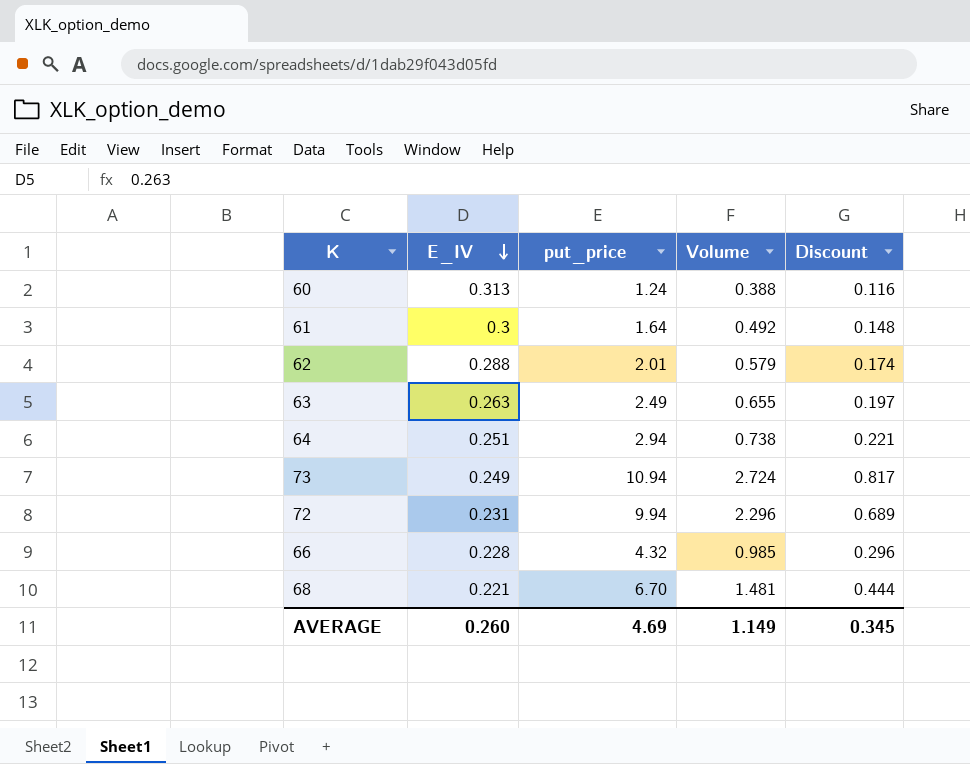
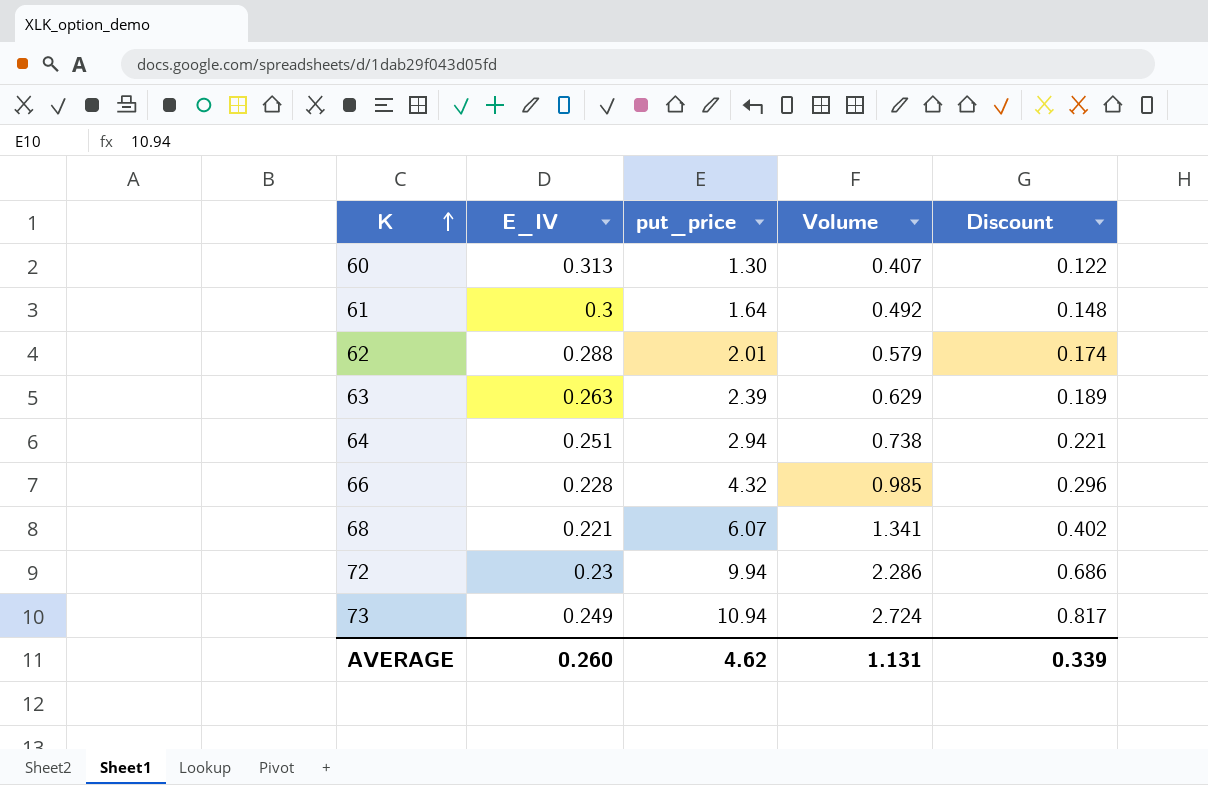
row order: E_IV descending -> K ascending
60 | put_price: 1.24 -> 1.30
60 | Volume: 0.388 -> 0.407
60 | Discount: 0.116 -> 0.122
63 | put_price: 2.49 -> 2.39
63 | Volume: 0.655 -> 0.629
63 | Discount: 0.197 -> 0.189
68 | put_price: 6.70 -> 6.07
68 | Volume: 1.481 -> 1.341
68 | Discount: 0.444 -> 0.402
72 | E_IV: 0.231 -> 0.23
72 | Volume: 2.296 -> 2.286
72 | Discount: 0.689 -> 0.686
AVERAGE | put_price: 4.69 -> 4.62
AVERAGE | Volume: 1.149 -> 1.131
AVERAGE | Discount: 0.345 -> 0.339

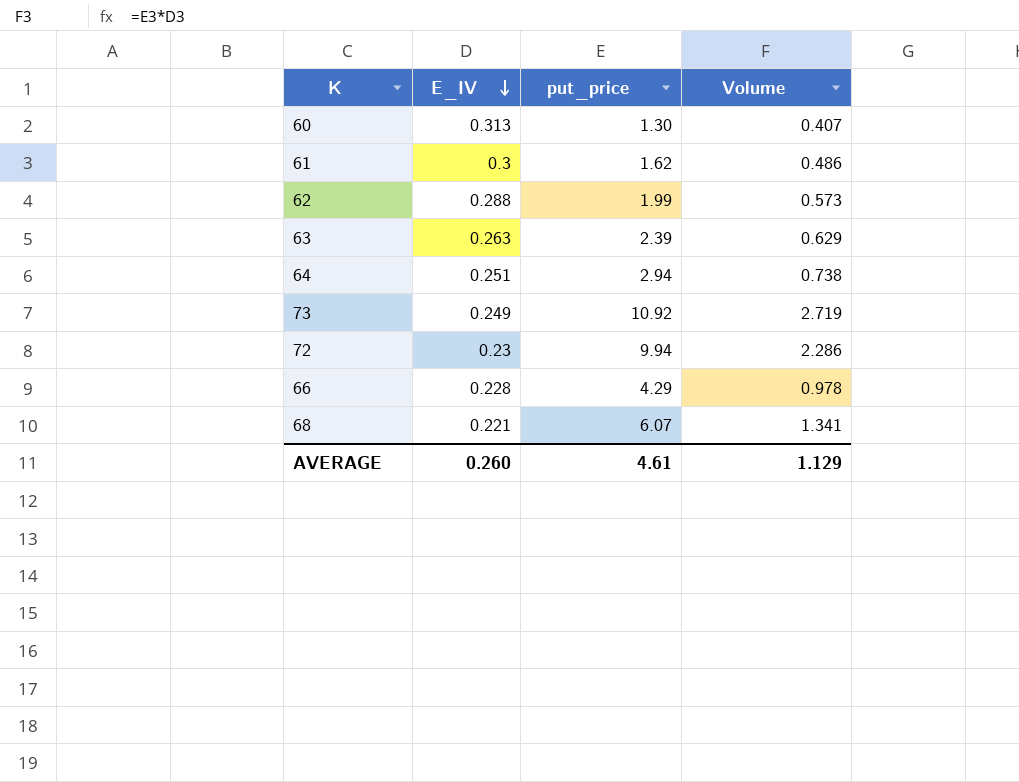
row order: K ascending -> E_IV descending
column Discount | formula: [Volume] * 0.3 -> none
61 | put_price: 1.64 -> 1.62
61 | Volume: 0.492 -> 0.486
62 | put_price: 2.01 -> 1.99
62 | Volume: 0.579 -> 0.573
73 | put_price: 10.94 -> 10.92
73 | Volume: 2.724 -> 2.719
66 | put_price: 4.32 -> 4.29
66 | Volume: 0.985 -> 0.978
AVERAGE | put_price: 4.62 -> 4.61
AVERAGE | Volume: 1.131 -> 1.129

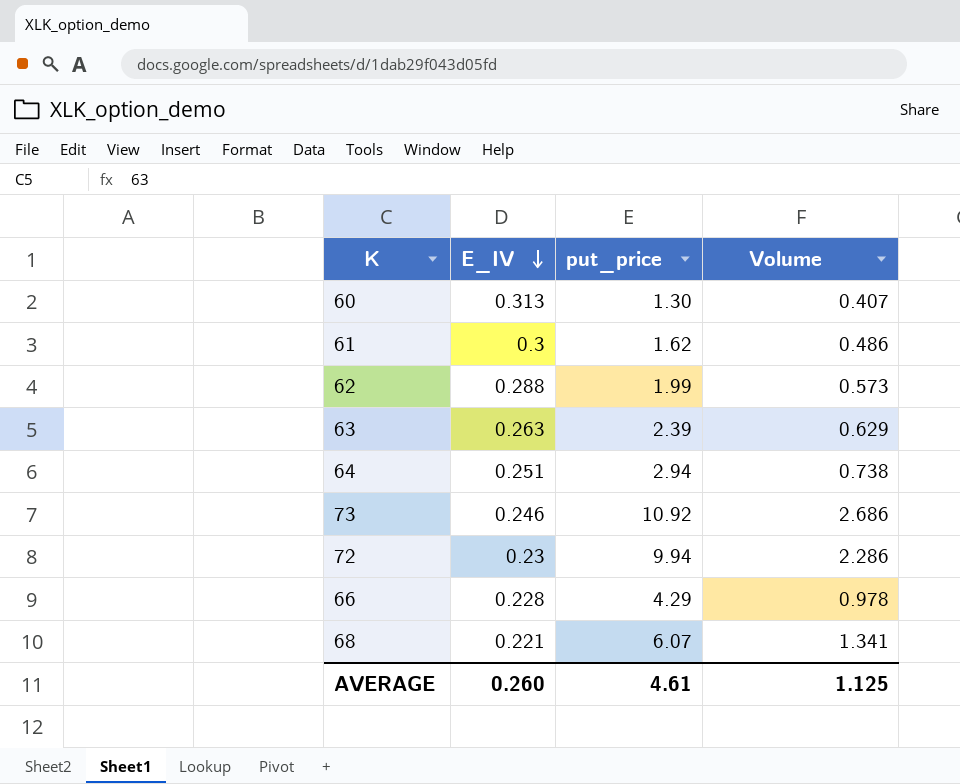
73 | E_IV: 0.249 -> 0.246
73 | Volume: 2.719 -> 2.686
AVERAGE | Volume: 1.129 -> 1.125

